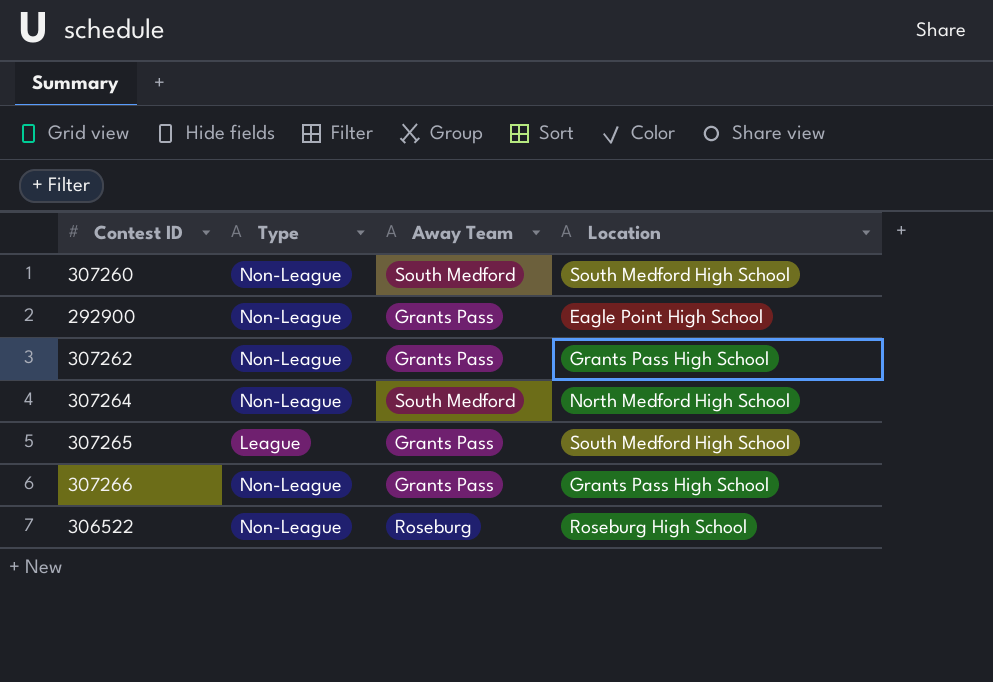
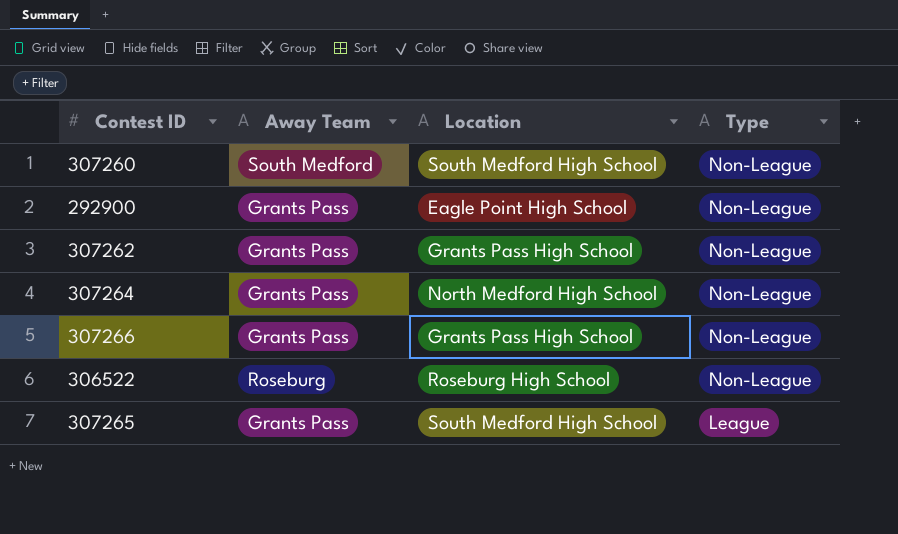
row order: none -> Type descending
column Type | position: 2 -> 4
307264 | Away Team: South Medford -> Grants Pass

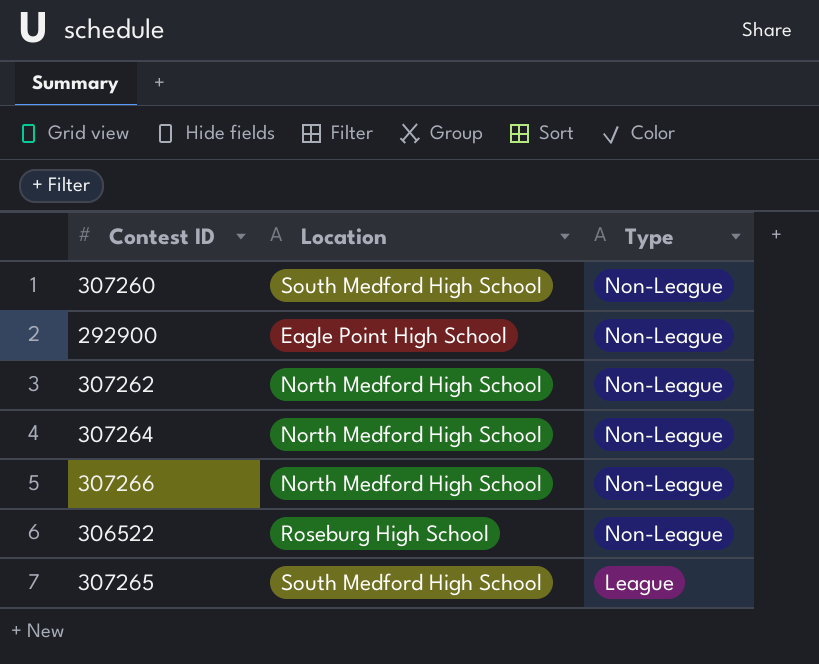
column Away Team | position: 2 -> none
307262 | Location: Grants Pass High School -> North Medford High School
307266 | Location: Grants Pass High School -> North Medford High School

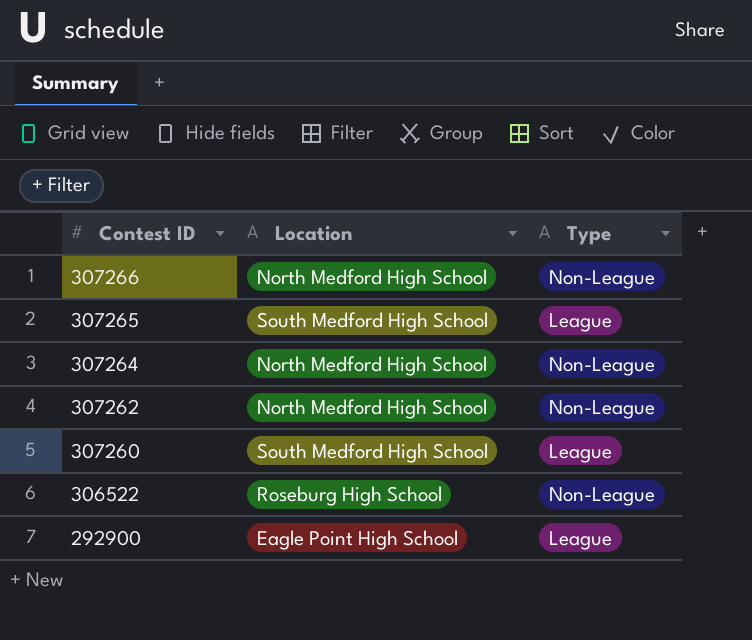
row order: Type descending -> Contest ID descending
307260 | Type: Non-League -> League
292900 | Type: Non-League -> League

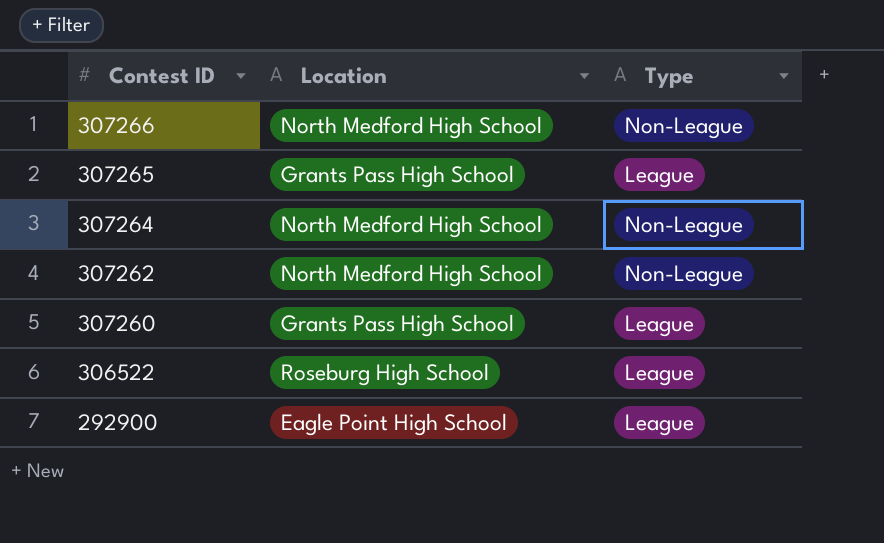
307265 | Location: South Medford High School -> Grants Pass High School
307260 | Location: South Medford High School -> Grants Pass High School
306522 | Type: Non-League -> League

